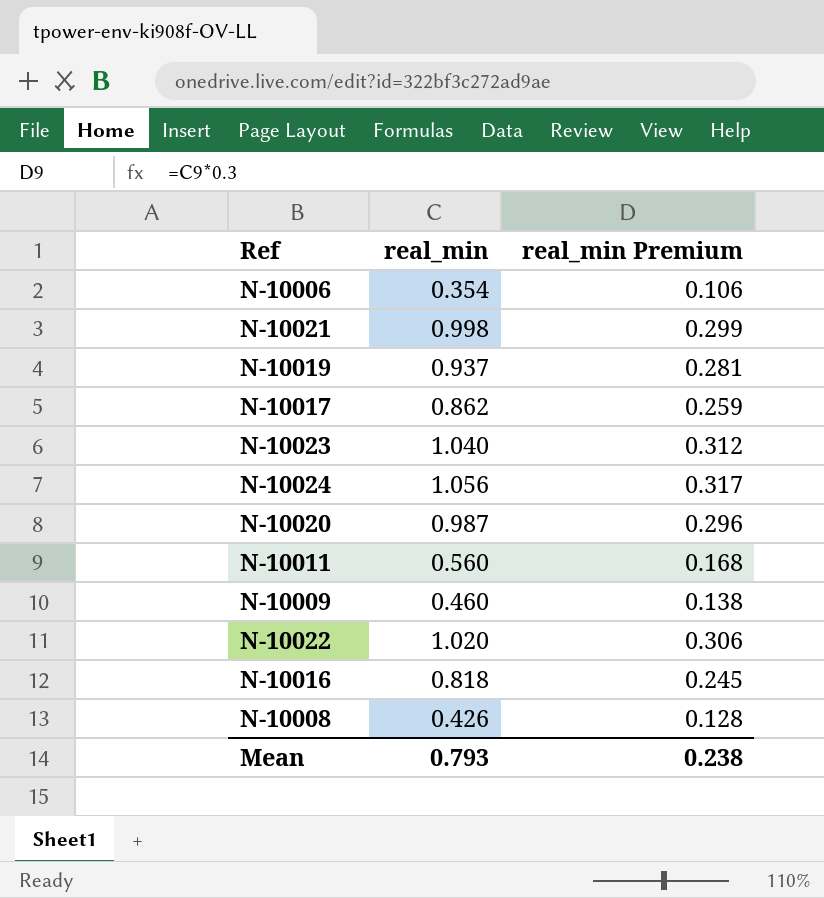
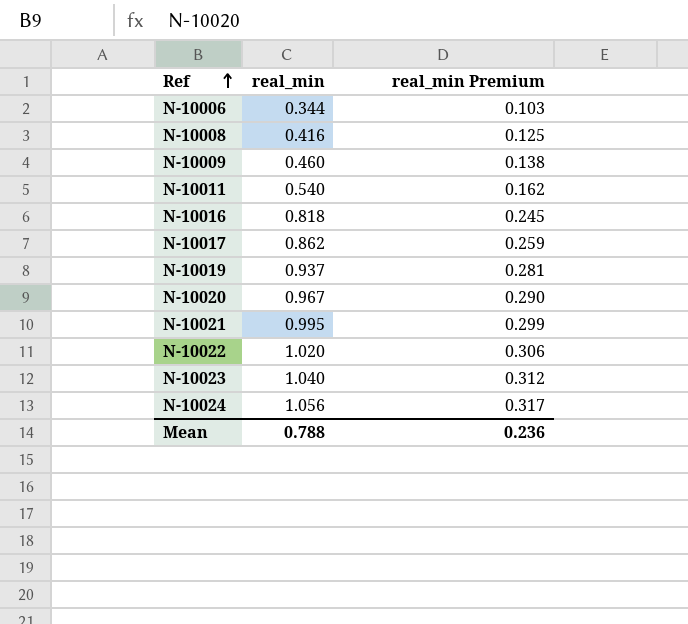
row order: none -> Ref ascending
N-10006 | real_min: 0.354 -> 0.344
N-10006 | real_min Premium: 0.106 -> 0.103
N-10008 | real_min: 0.426 -> 0.416
N-10008 | real_min Premium: 0.128 -> 0.125
N-10011 | real_min: 0.560 -> 0.540
N-10011 | real_min Premium: 0.168 -> 0.162
N-10020 | real_min: 0.987 -> 0.967
N-10020 | real_min Premium: 0.296 -> 0.290
N-10021 | real_min: 0.998 -> 0.995
Mean | real_min: 0.793 -> 0.788
Mean | real_min Premium: 0.238 -> 0.236

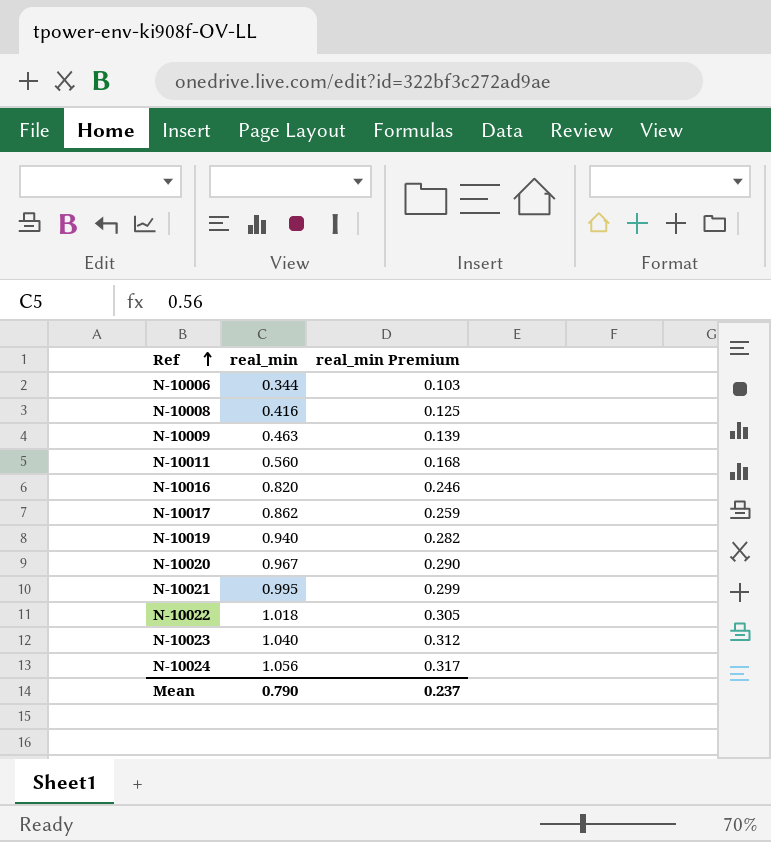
N-10009 | real_min: 0.460 -> 0.463
N-10009 | real_min Premium: 0.138 -> 0.139
N-10011 | real_min: 0.540 -> 0.560
N-10011 | real_min Premium: 0.162 -> 0.168
N-10016 | real_min: 0.818 -> 0.820
N-10016 | real_min Premium: 0.245 -> 0.246
N-10019 | real_min: 0.937 -> 0.940
N-10019 | real_min Premium: 0.281 -> 0.282
N-10022 | real_min: 1.020 -> 1.018
N-10022 | real_min Premium: 0.306 -> 0.305
Mean | real_min: 0.788 -> 0.790
Mean | real_min Premium: 0.236 -> 0.237

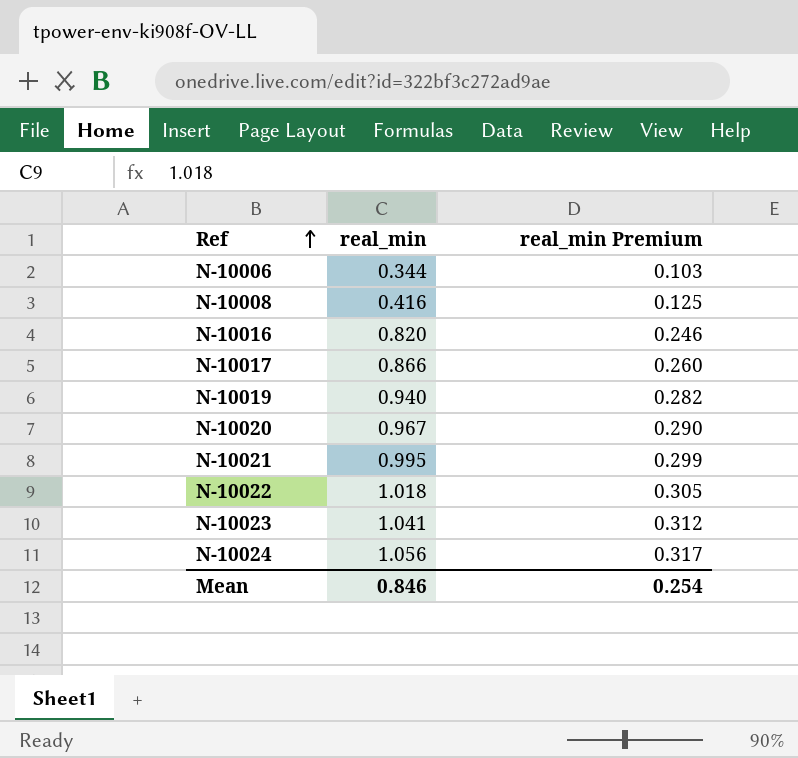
row N-10009: 0.463 | 0.139 -> none
row N-10011: 0.560 | 0.168 -> none
N-10017 | real_min: 0.862 -> 0.866
N-10017 | real_min Premium: 0.259 -> 0.260
N-10023 | real_min: 1.040 -> 1.041
Mean | real_min: 0.790 -> 0.846
Mean | real_min Premium: 0.237 -> 0.254

